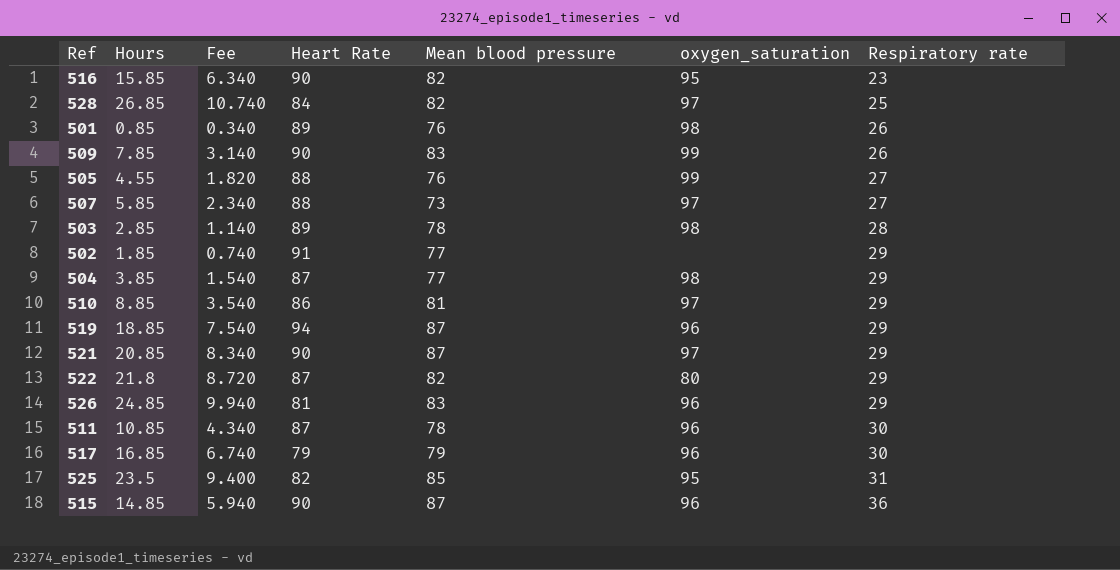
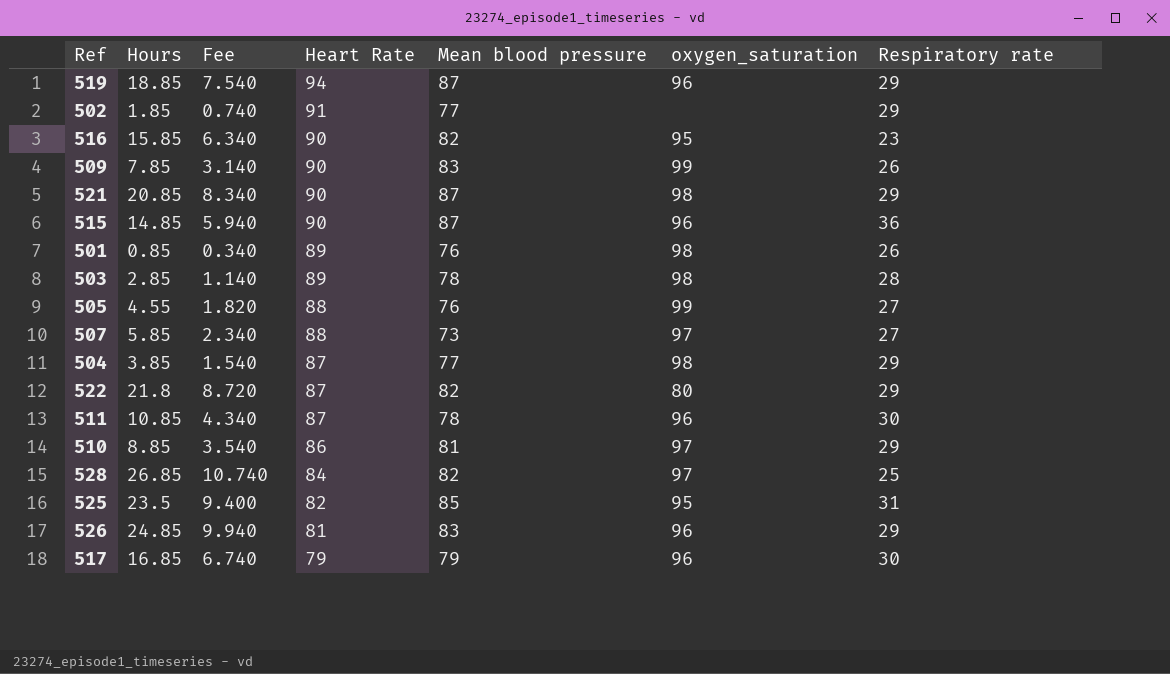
row order: Respiratory rate ascending -> Heart Rate descending
521 | oxygen_saturation: 97 -> 98

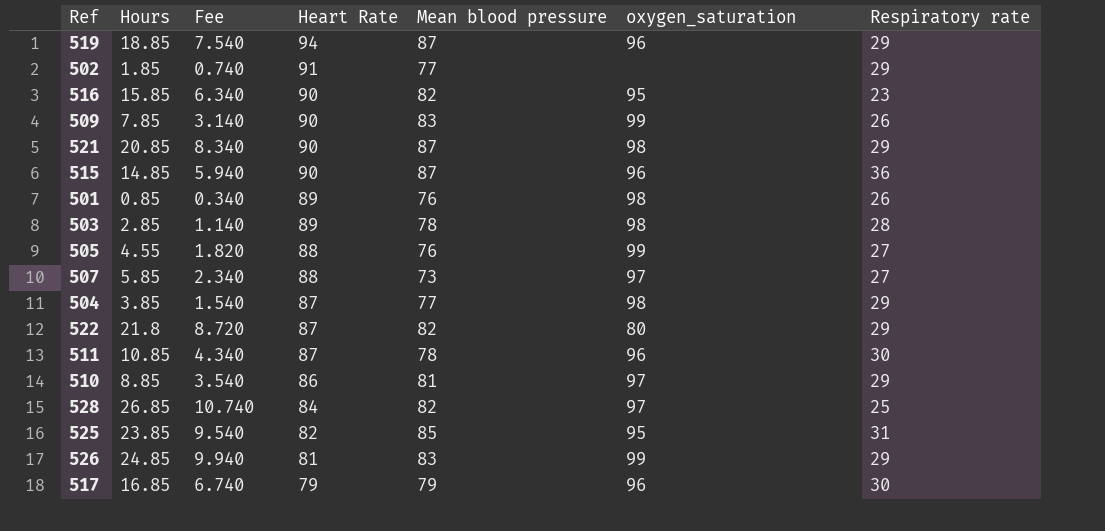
525 | Hours: 23.5 -> 23.85
525 | Fee: 9.400 -> 9.540
526 | oxygen_saturation: 96 -> 99

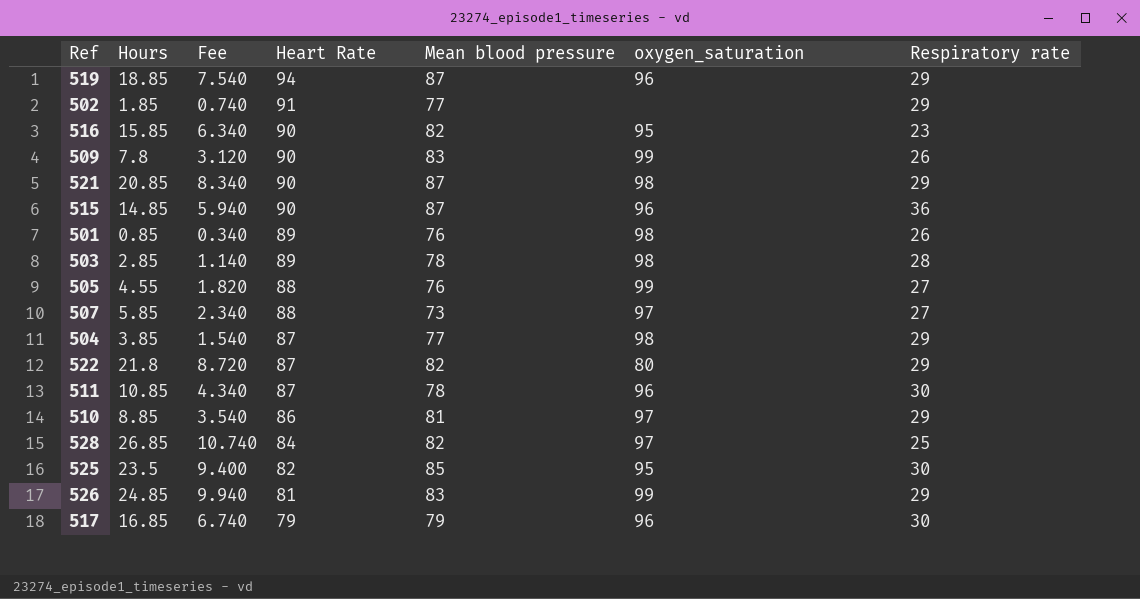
509 | Hours: 7.85 -> 7.8
509 | Fee: 3.140 -> 3.120
525 | Hours: 23.85 -> 23.5
525 | Fee: 9.540 -> 9.400
525 | Respiratory rate: 31 -> 30

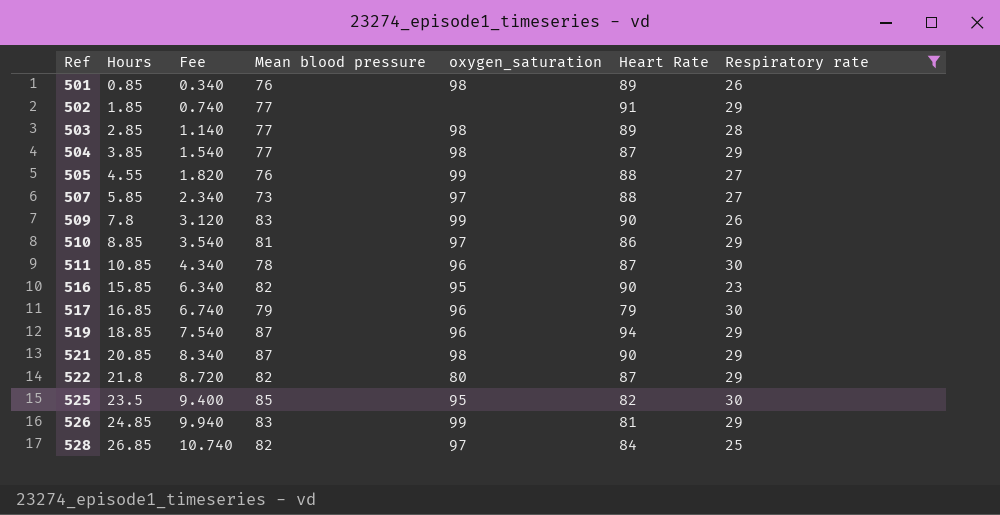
filter: none -> Respiratory rate != 36
row order: Heart Rate descending -> Ref ascending
column Heart Rate | position: 4 -> 6
503 | Mean blood pressure: 78 -> 77

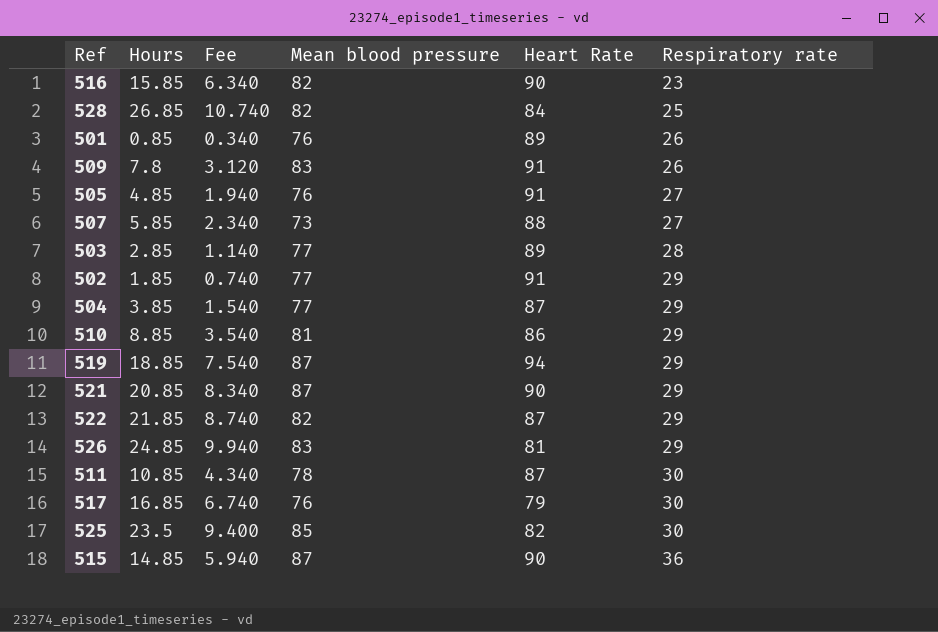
filter: Respiratory rate != 36 -> none
row order: Ref ascending -> Respiratory rate ascending
column oxygen_saturation | position: 5 -> none
509 | Heart Rate: 90 -> 91
505 | Hours: 4.55 -> 4.85
505 | Fee: 1.820 -> 1.940
505 | Heart Rate: 88 -> 91
522 | Hours: 21.8 -> 21.85
522 | Fee: 8.720 -> 8.740
517 | Mean blood pressure: 79 -> 76

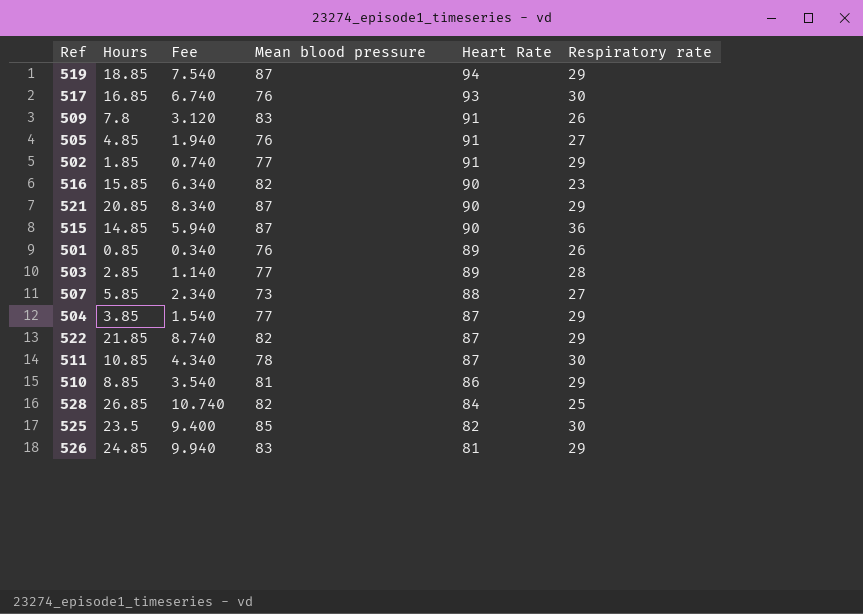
row order: Respiratory rate ascending -> Heart Rate descending
517 | Heart Rate: 79 -> 93

